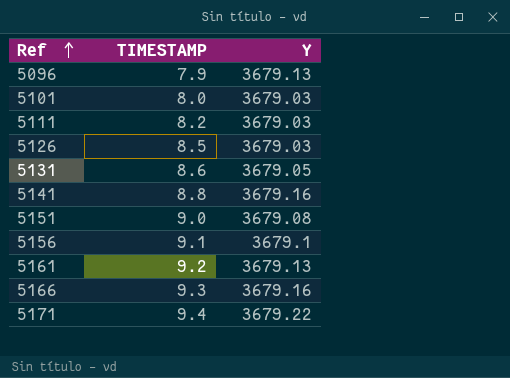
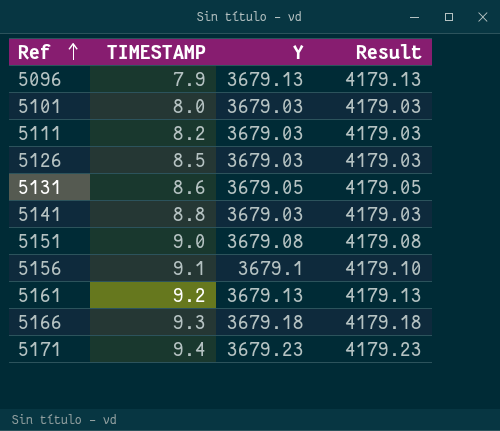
column Result | formula: none -> [Y] + 500
5141 | Y: 3679.16 -> 3679.03
5166 | Y: 3679.16 -> 3679.18
5171 | Y: 3679.22 -> 3679.23

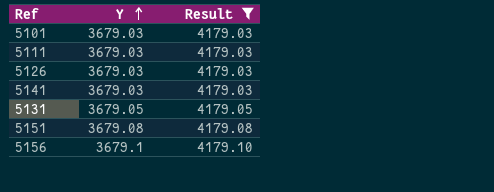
filter: none -> Result <= 4179.10
row order: Ref ascending -> Y ascending
column TIMESTAMP | position: 2 -> none

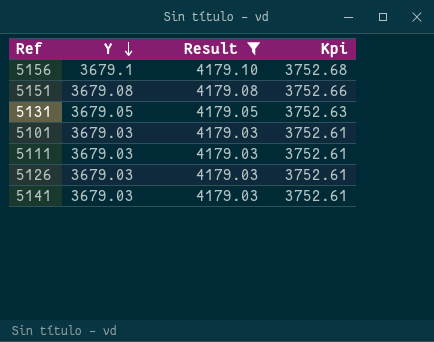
row order: Y ascending -> Y descending
column Kpi | formula: none -> [Y] * 1.02

